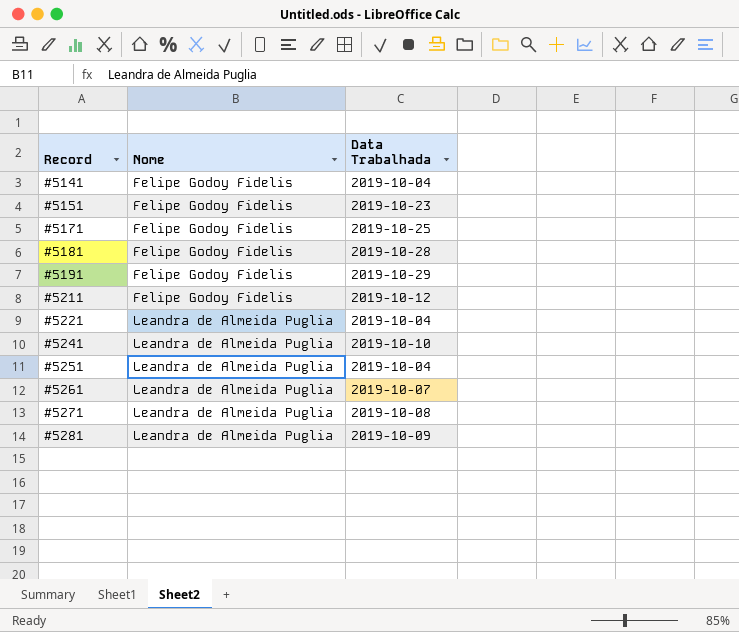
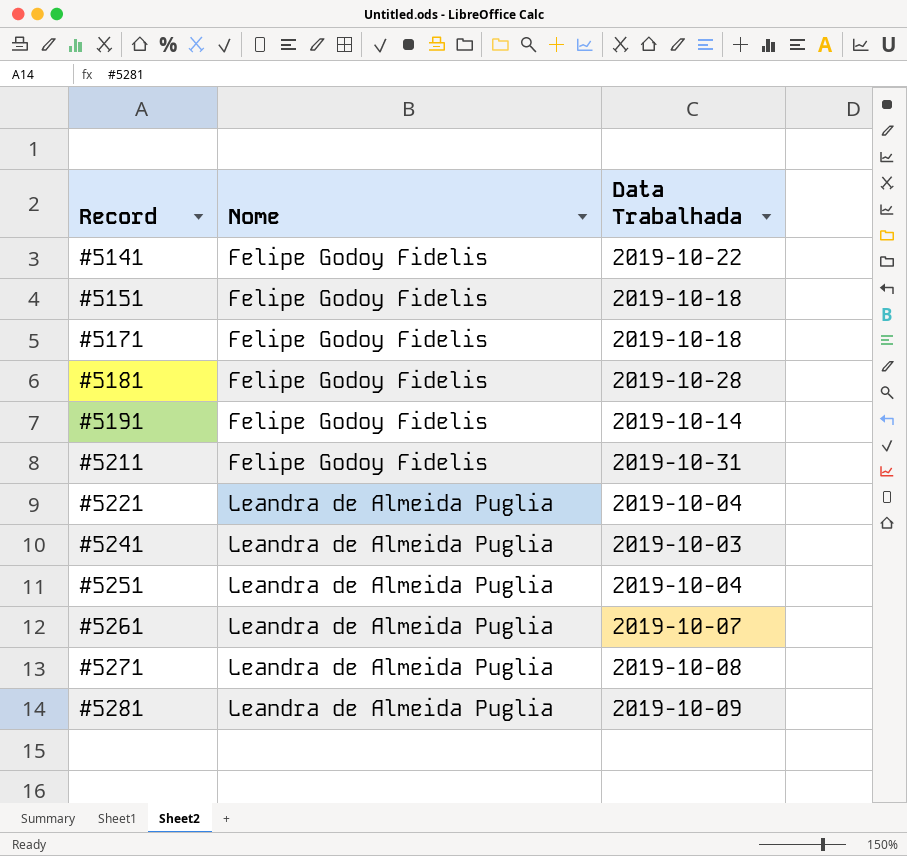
#5141 | Data Trabalhada: 2019-10-04 -> 2019-10-22
#5151 | Data Trabalhada: 2019-10-23 -> 2019-10-18
#5171 | Data Trabalhada: 2019-10-25 -> 2019-10-18
#5191 | Data Trabalhada: 2019-10-29 -> 2019-10-14
#5211 | Data Trabalhada: 2019-10-12 -> 2019-10-31
#5241 | Data Trabalhada: 2019-10-10 -> 2019-10-03

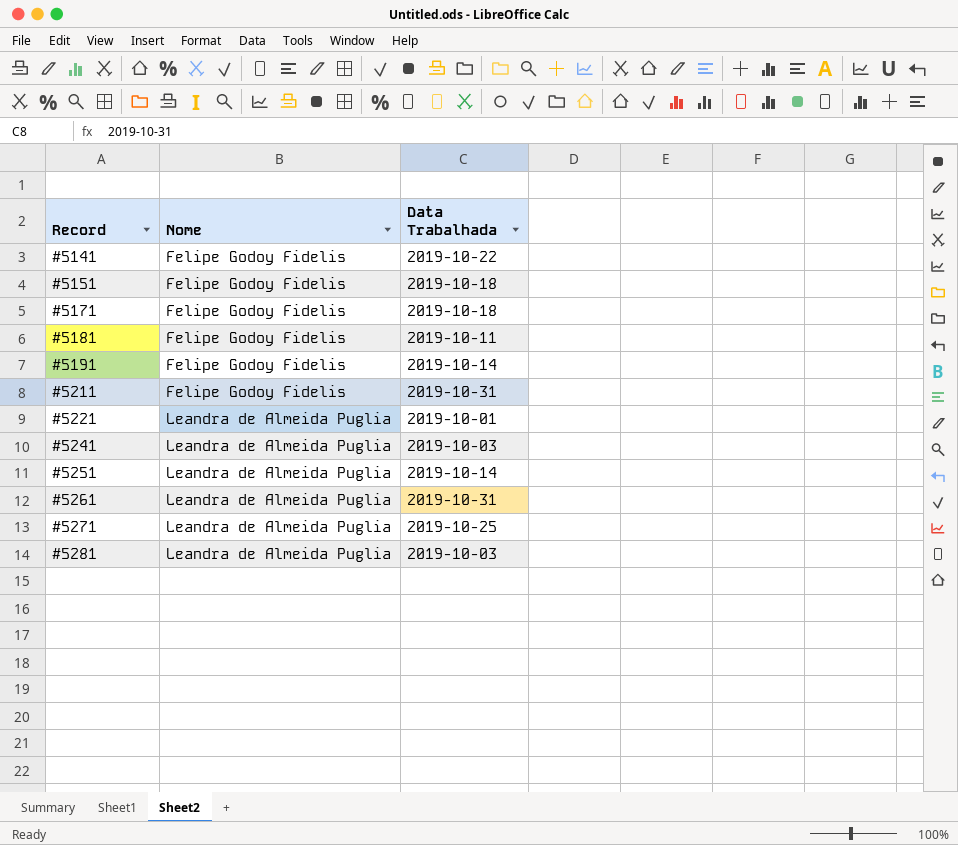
#5181 | Data Trabalhada: 2019-10-28 -> 2019-10-11
#5221 | Data Trabalhada: 2019-10-04 -> 2019-10-01
#5251 | Data Trabalhada: 2019-10-04 -> 2019-10-14
#5261 | Data Trabalhada: 2019-10-07 -> 2019-10-31
#5271 | Data Trabalhada: 2019-10-08 -> 2019-10-25
#5281 | Data Trabalhada: 2019-10-09 -> 2019-10-03

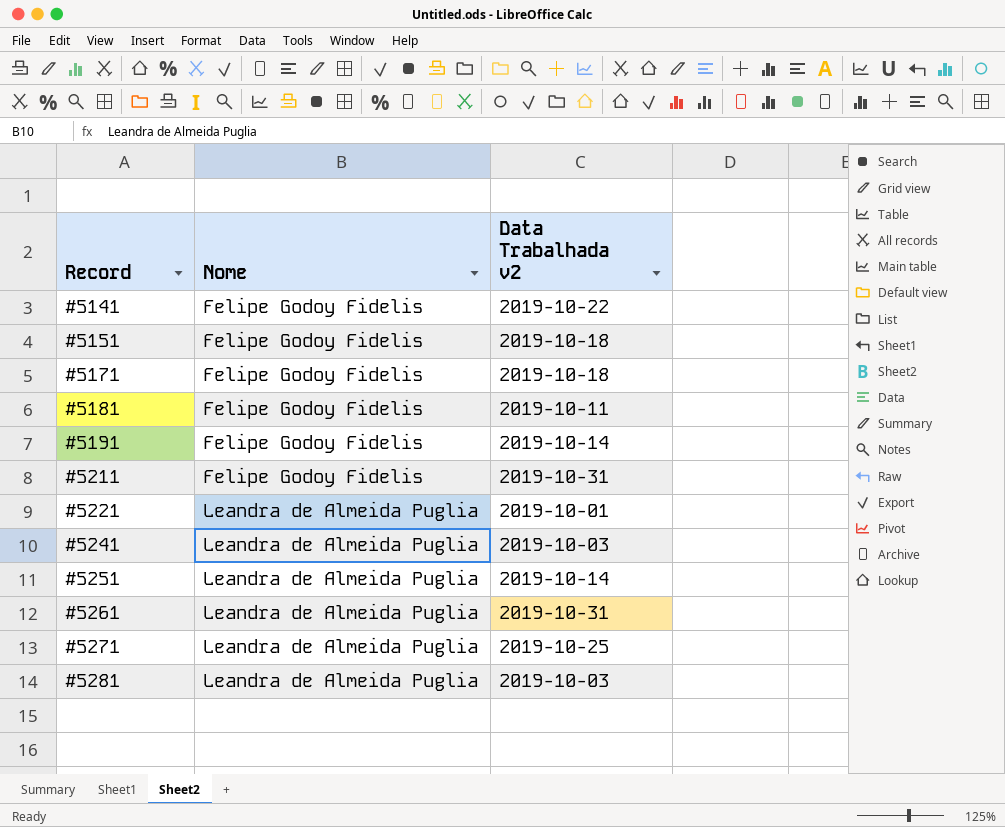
column name: Data Trabalhada -> Data Trabalhada v2

